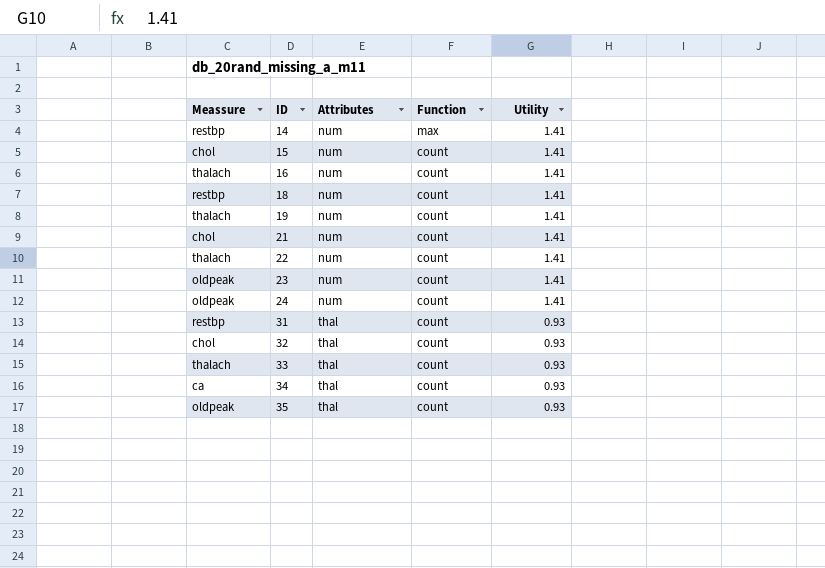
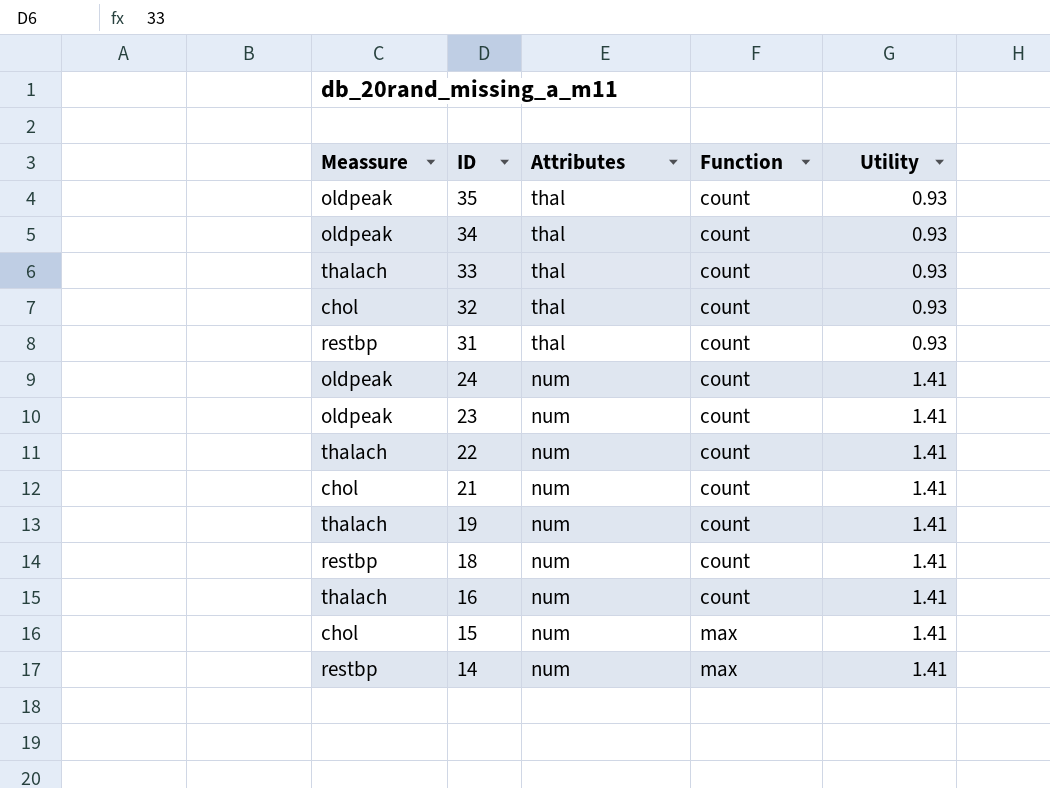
row order: ID ascending -> ID descending
34 | Meassure: ca -> oldpeak
15 | Function: count -> max

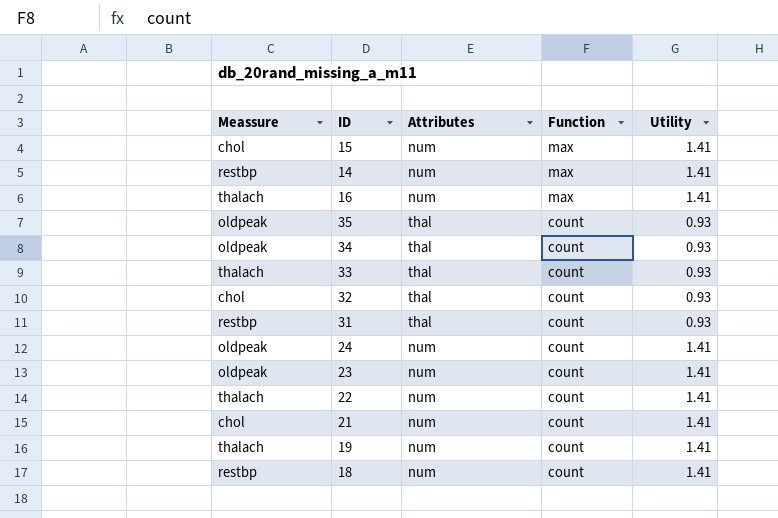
row order: ID descending -> Function descending
16 | Function: count -> max

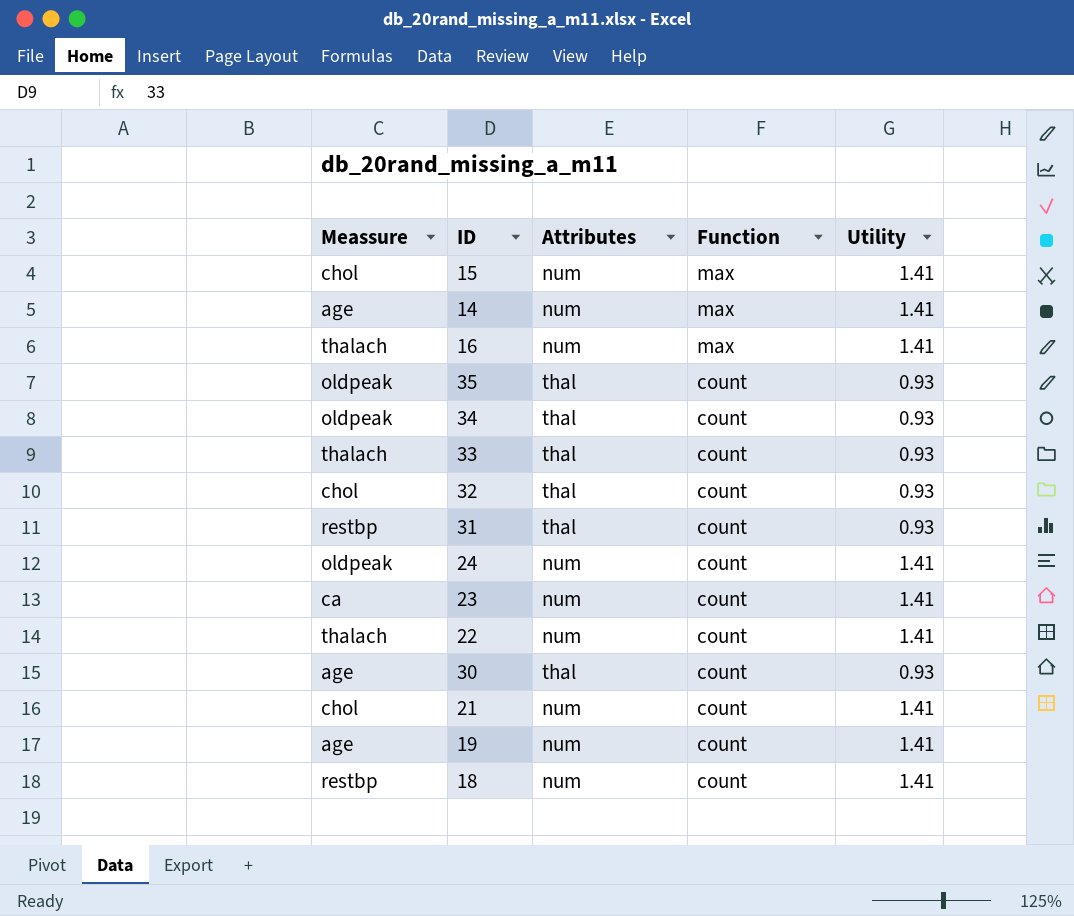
14 | Meassure: restbp -> age
23 | Meassure: oldpeak -> ca
row 30: none -> age | thal | count | 0.93
19 | Meassure: thalach -> age

